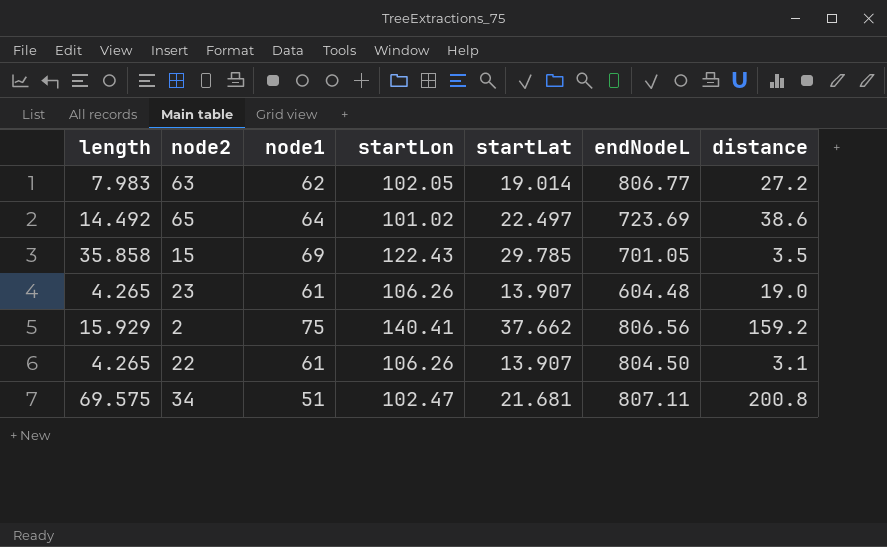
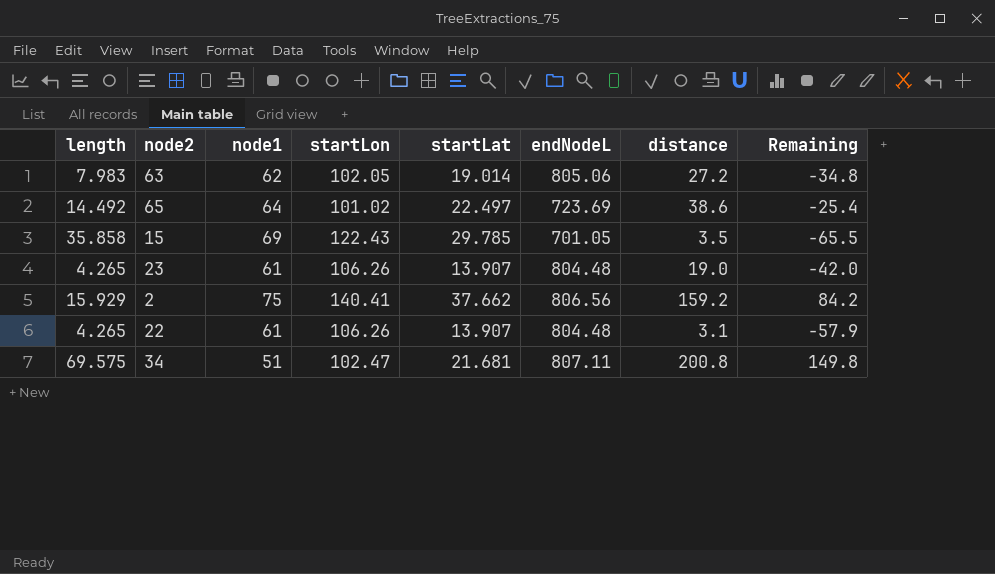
column Remaining | formula: none -> [distance] - [node1]
63 | endNodeL: 806.77 -> 805.06
23 | endNodeL: 604.48 -> 804.48
22 | endNodeL: 804.50 -> 804.48

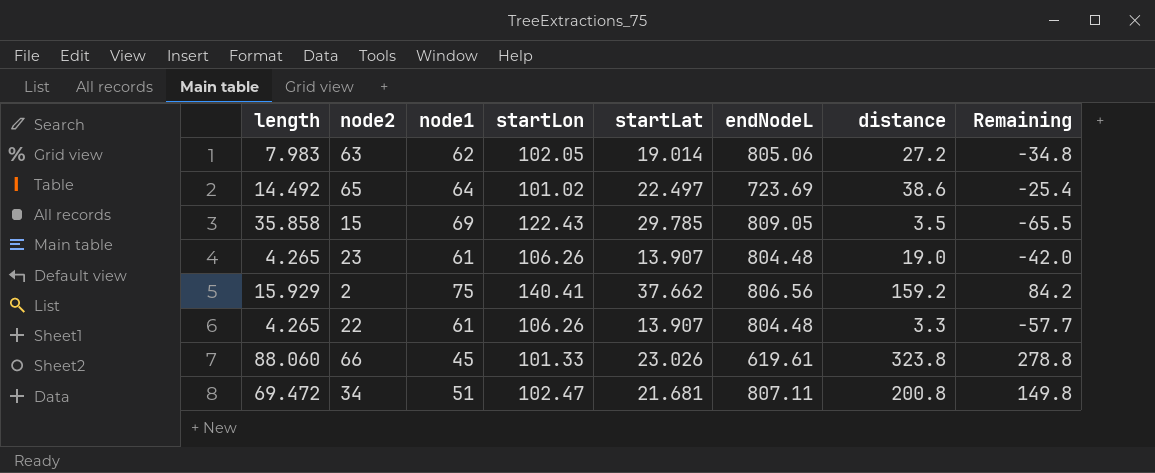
15 | endNodeL: 701.05 -> 809.05
22 | distance: 3.1 -> 3.3
22 | Remaining: -57.9 -> -57.7
row 66: none -> 88.060 | 45 | 101.33 | 23.026 | 619.61 | 323.8 | 278.8
34 | length: 69.575 -> 69.472

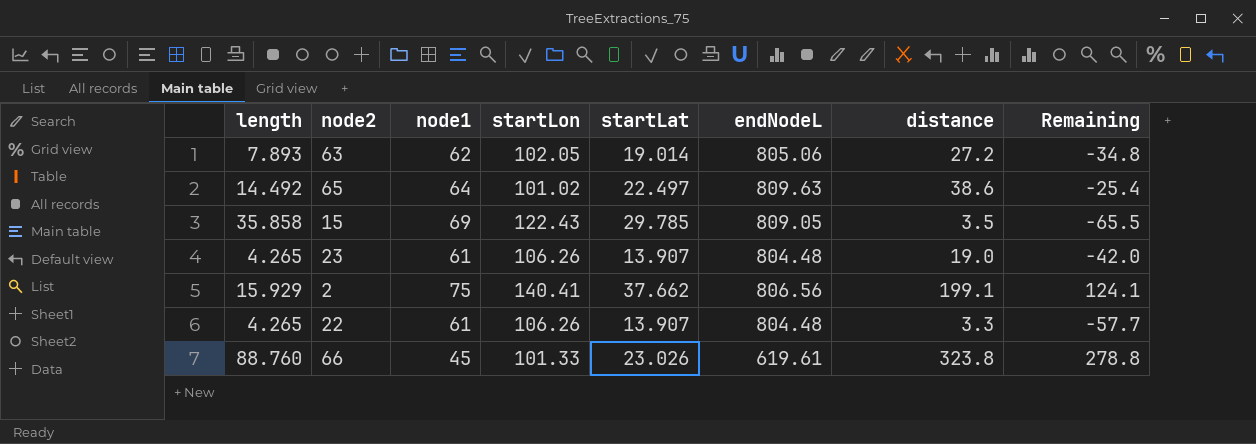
row 34: 69.472 | 51 | 102.47 | 21.681 | 807.11 | 200.8 | 149.8 -> none
63 | length: 7.983 -> 7.893
65 | endNodeL: 723.69 -> 809.63
2 | distance: 159.2 -> 199.1
2 | Remaining: 84.2 -> 124.1
66 | length: 88.060 -> 88.760

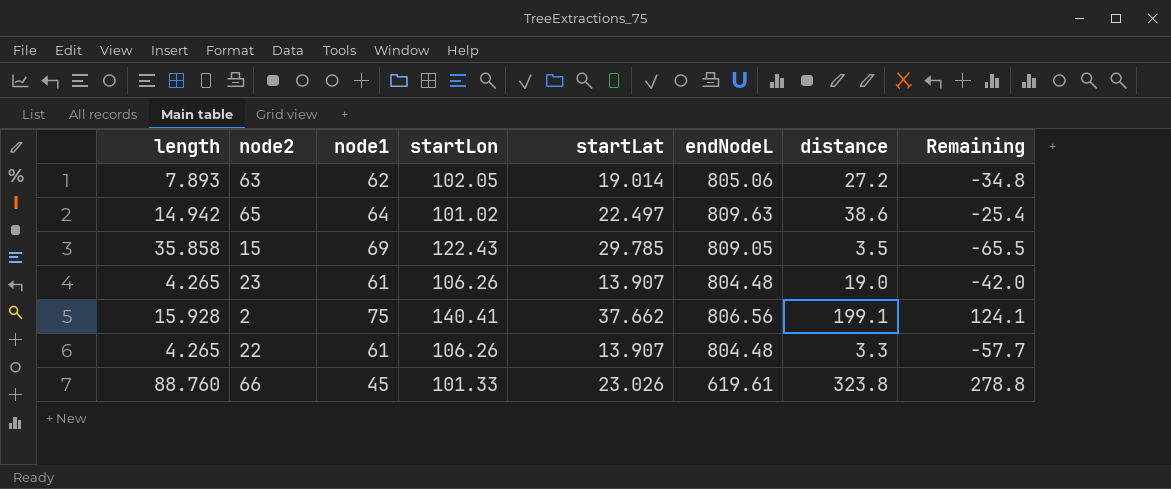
65 | length: 14.492 -> 14.942
2 | length: 15.929 -> 15.928

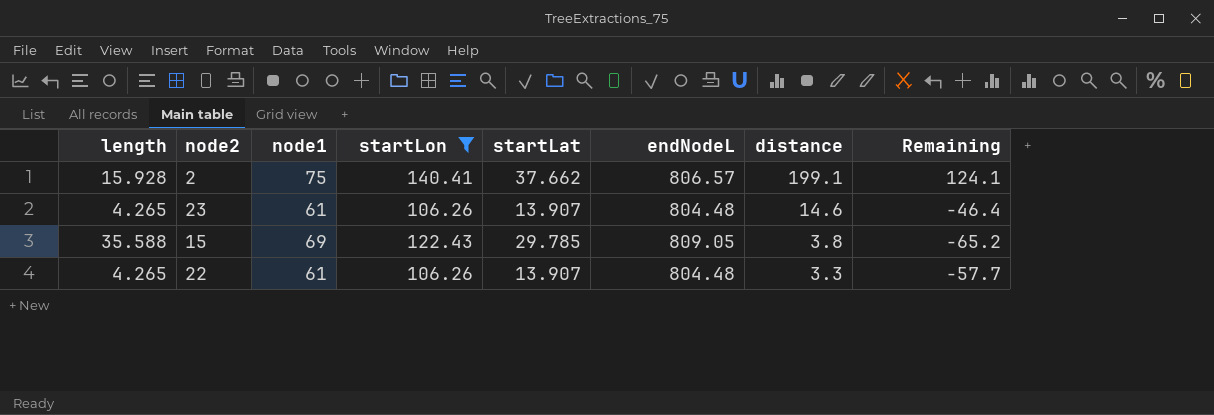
filter: none -> startLon >= 106.26
row order: none -> distance descending
2 | endNodeL: 806.56 -> 806.57
23 | distance: 19.0 -> 14.6
23 | Remaining: -42.0 -> -46.4
15 | length: 35.858 -> 35.588
15 | distance: 3.5 -> 3.8
15 | Remaining: -65.5 -> -65.2

